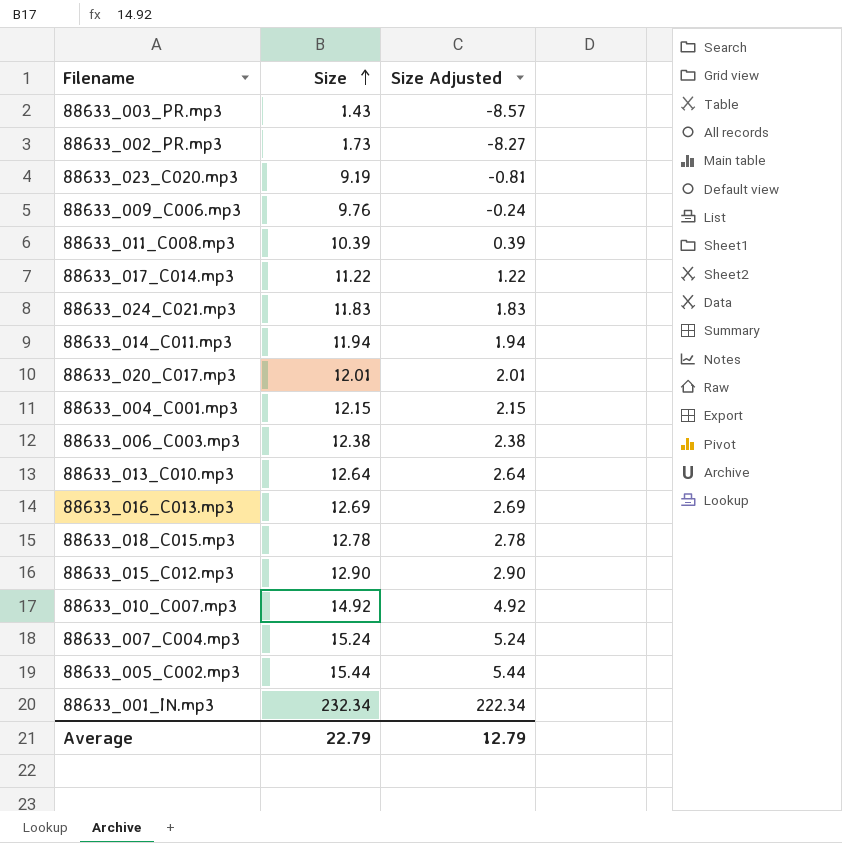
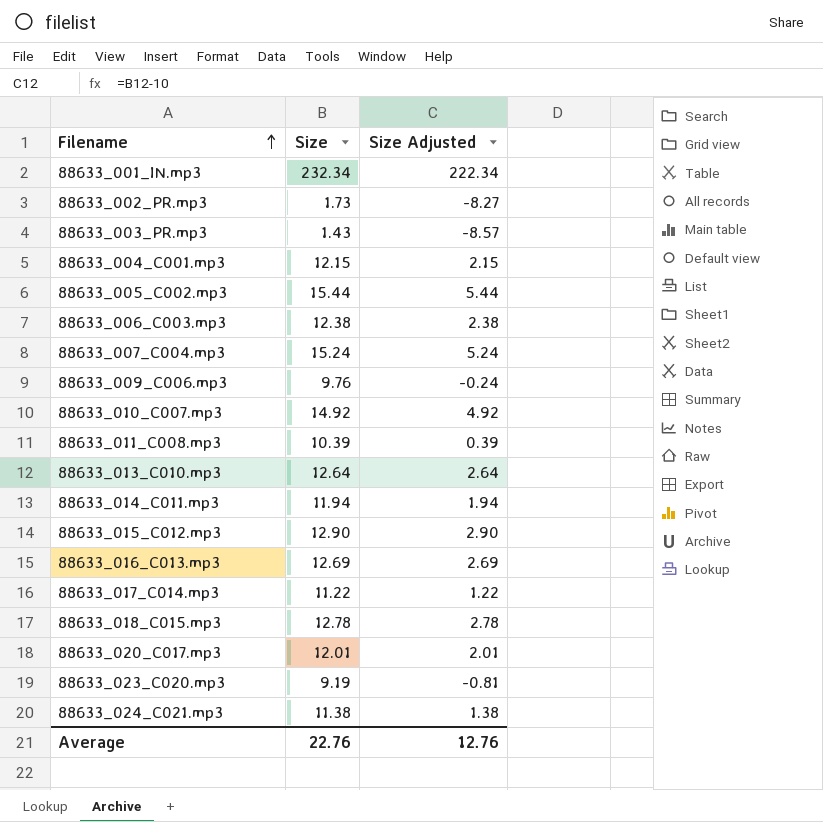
row order: Size ascending -> Filename ascending
88633_024_C021.mp3 | Size: 11.83 -> 11.38
88633_024_C021.mp3 | Size Adjusted: 1.83 -> 1.38
Average | Size: 22.79 -> 22.76
Average | Size Adjusted: 12.79 -> 12.76

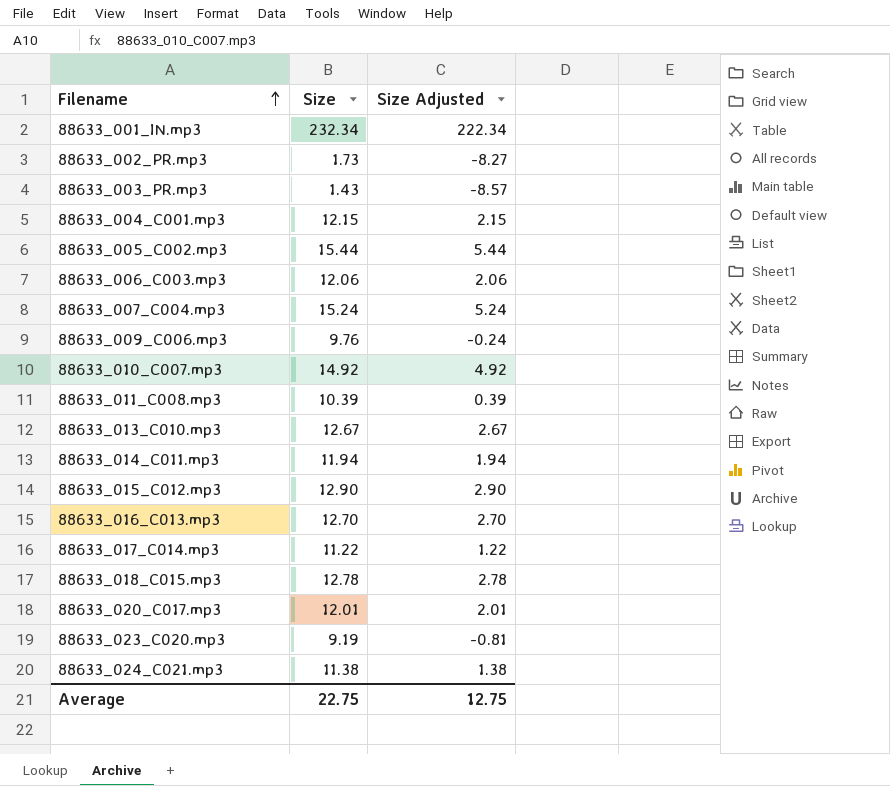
88633_006_C003.mp3 | Size: 12.38 -> 12.06
88633_006_C003.mp3 | Size Adjusted: 2.38 -> 2.06
88633_013_C010.mp3 | Size: 12.64 -> 12.67
88633_013_C010.mp3 | Size Adjusted: 2.64 -> 2.67
88633_016_C013.mp3 | Size: 12.69 -> 12.70
88633_016_C013.mp3 | Size Adjusted: 2.69 -> 2.70
Average | Size: 22.76 -> 22.75
Average | Size Adjusted: 12.76 -> 12.75

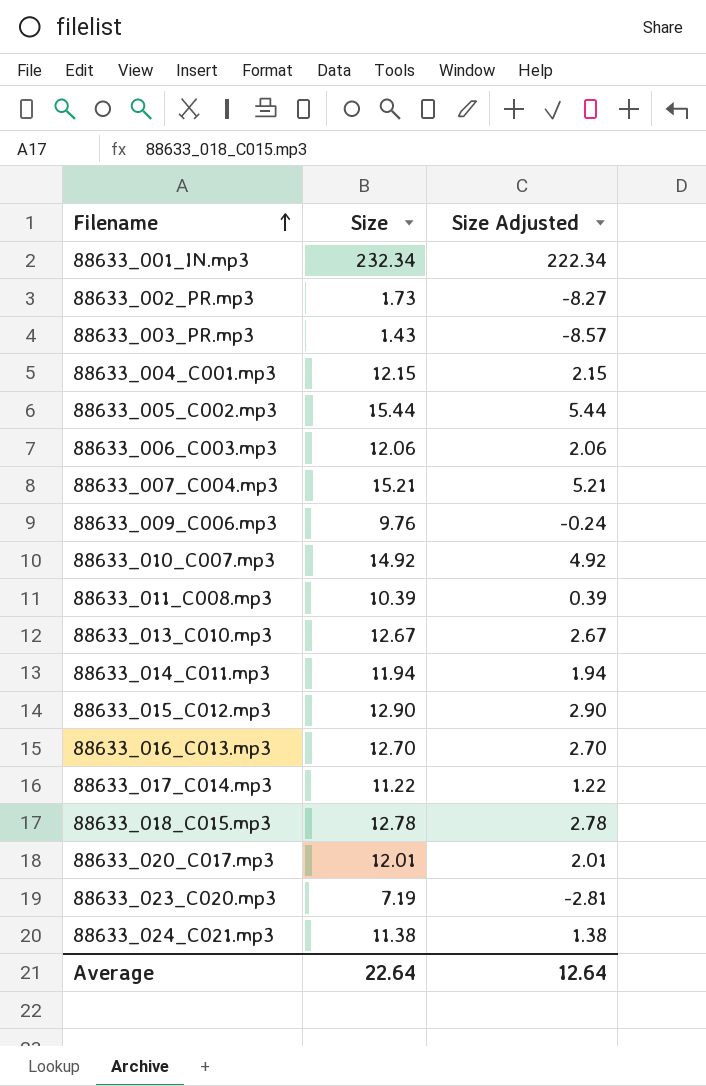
88633_007_C004.mp3 | Size: 15.24 -> 15.21
88633_007_C004.mp3 | Size Adjusted: 5.24 -> 5.21
88633_023_C020.mp3 | Size: 9.19 -> 7.19
88633_023_C020.mp3 | Size Adjusted: -0.81 -> -2.81
Average | Size: 22.75 -> 22.64
Average | Size Adjusted: 12.75 -> 12.64

